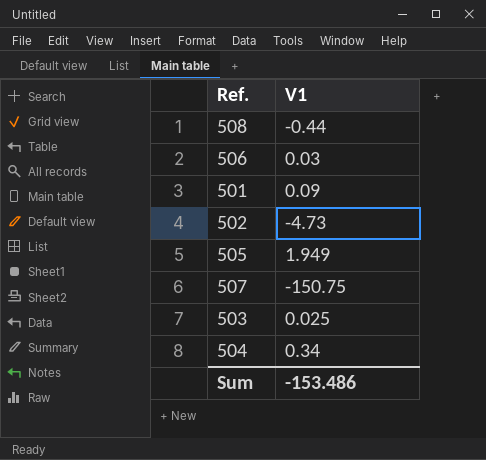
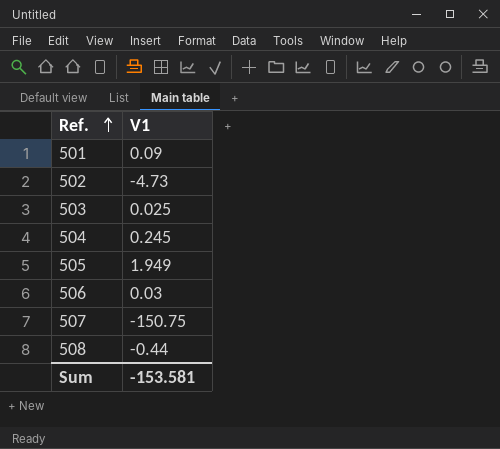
row order: none -> Ref. ascending
504 | V1: 0.34 -> 0.245
Sum | V1: -153.486 -> -153.581

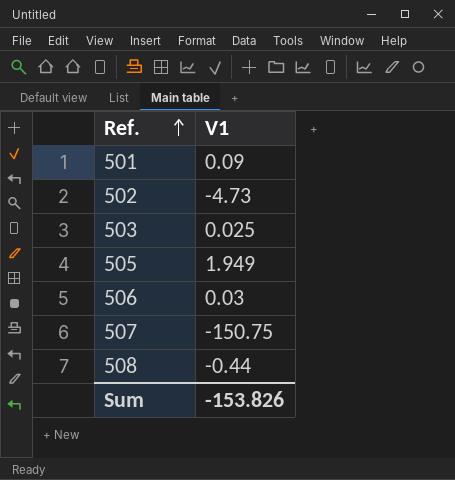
row 504: 0.245 -> none
Sum | V1: -153.581 -> -153.826

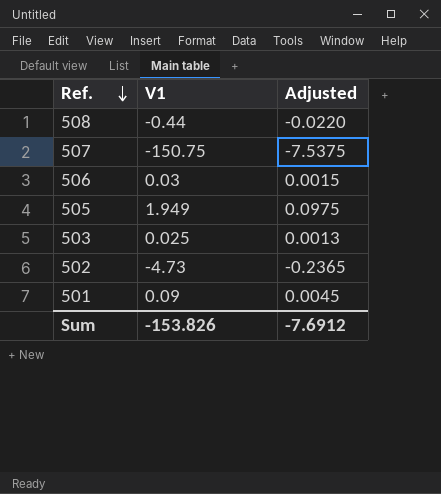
row order: Ref. ascending -> Ref. descending
column Adjusted | formula: none -> [V1] * 0.05

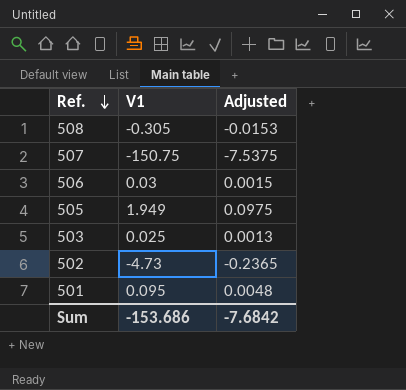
508 | V1: -0.44 -> -0.305
508 | Adjusted: -0.0220 -> -0.0153
501 | V1: 0.09 -> 0.095
501 | Adjusted: 0.0045 -> 0.0048
Sum | V1: -153.826 -> -153.686
Sum | Adjusted: -7.6912 -> -7.6842

